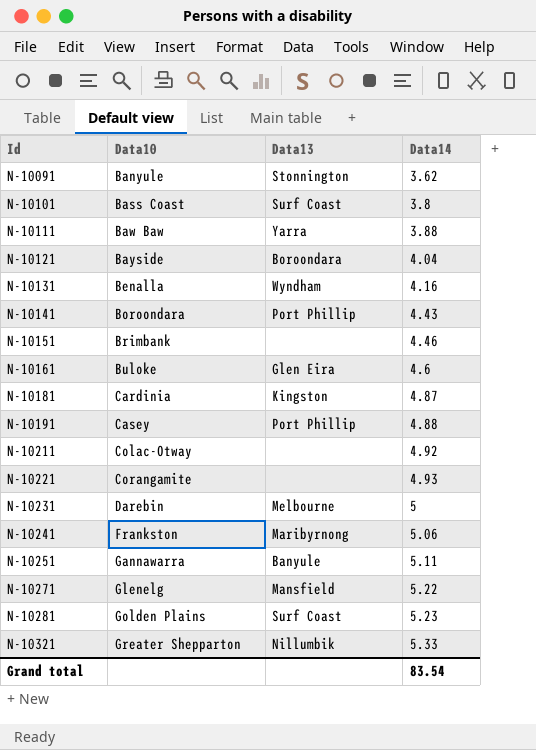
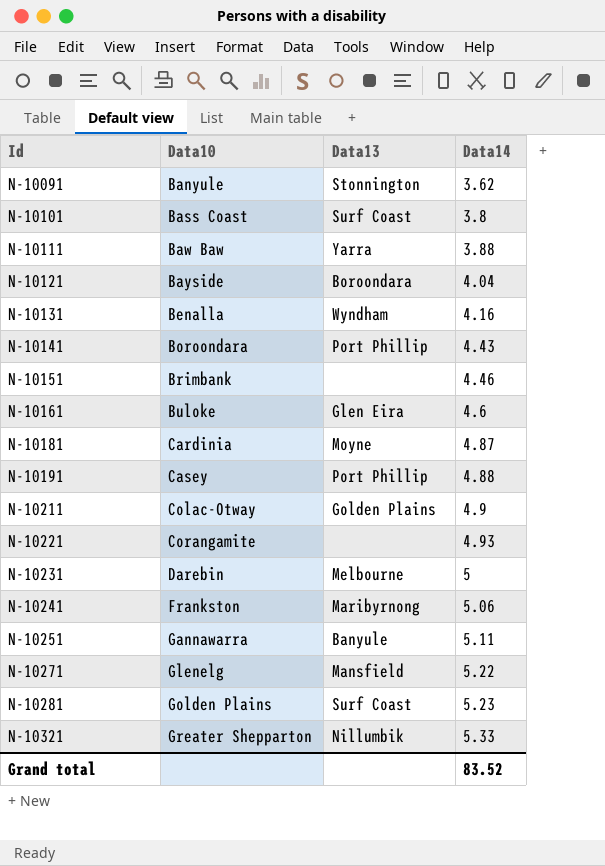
N-10181 | Data13: Kingston -> Moyne
N-10211 | Data13: none -> Golden Plains
N-10211 | Data14: 4.92 -> 4.9
Grand total | Data14: 83.54 -> 83.52

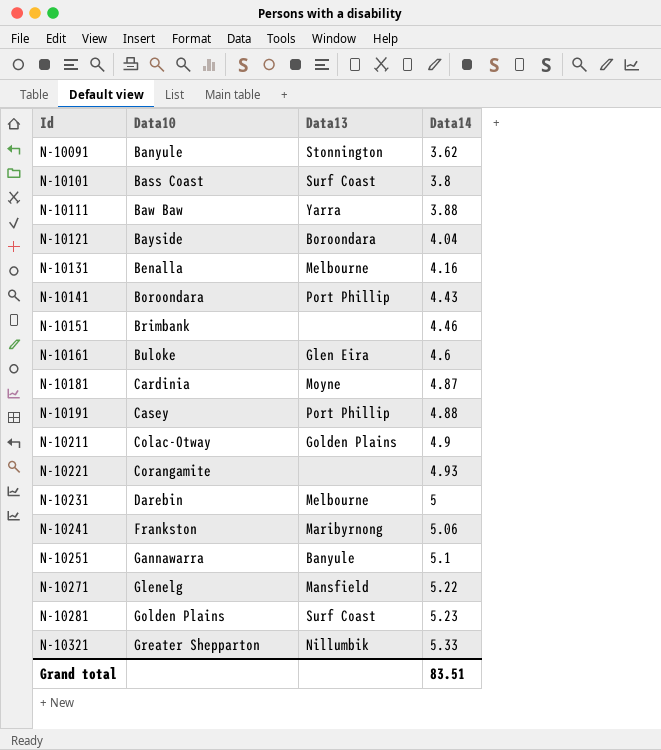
N-10131 | Data13: Wyndham -> Melbourne
N-10251 | Data14: 5.11 -> 5.1
Grand total | Data14: 83.52 -> 83.51

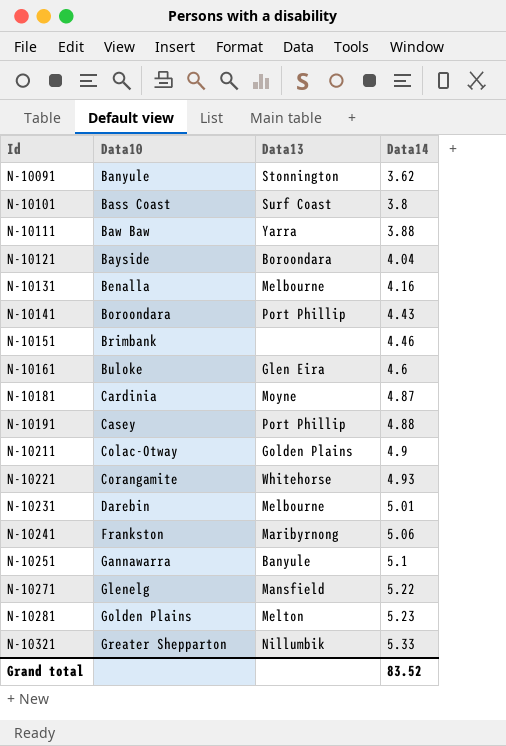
N-10221 | Data13: none -> Whitehorse
N-10231 | Data14: 5 -> 5.01
N-10281 | Data13: Surf Coast -> Melton
Grand total | Data14: 83.51 -> 83.52

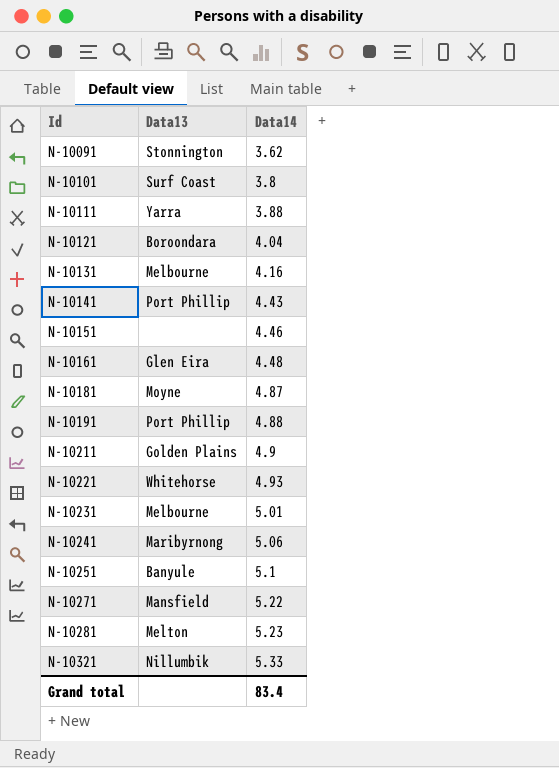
column Data10 | position: 2 -> none
N-10161 | Data14: 4.6 -> 4.48
Grand total | Data14: 83.52 -> 83.4

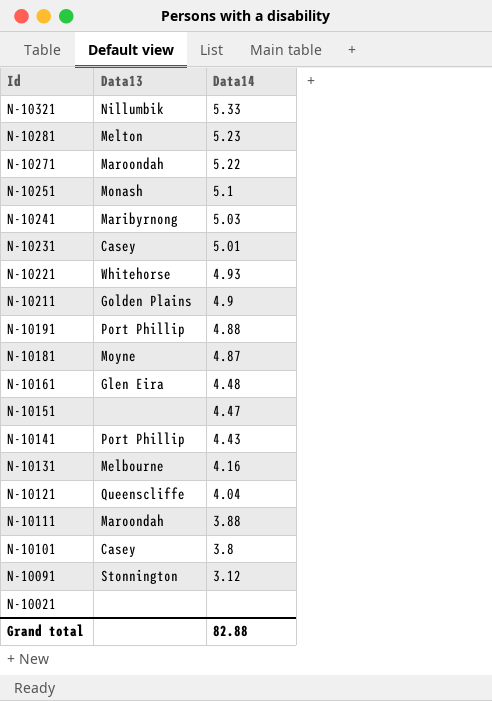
row order: Id ascending -> Id descending
N-10271 | Data13: Mansfield -> Maroondah
N-10251 | Data13: Banyule -> Monash
N-10241 | Data14: 5.06 -> 5.03
N-10231 | Data13: Melbourne -> Casey
N-10151 | Data14: 4.46 -> 4.47
N-10121 | Data13: Boroondara -> Queenscliffe
N-10111 | Data13: Yarra -> Maroondah
N-10101 | Data13: Surf Coast -> Casey
N-10091 | Data14: 3.62 -> 3.12
row N-10021: none -> none | none
Grand total | Data14: 83.4 -> 82.88

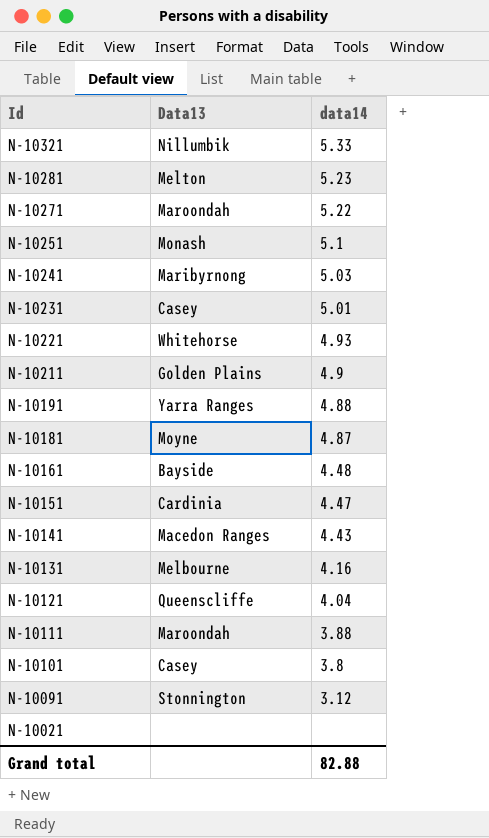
column name: Data14 -> data14
N-10191 | Data13: Port Phillip -> Yarra Ranges
N-10161 | Data13: Glen Eira -> Bayside
N-10151 | Data13: none -> Cardinia
N-10141 | Data13: Port Phillip -> Macedon Ranges

